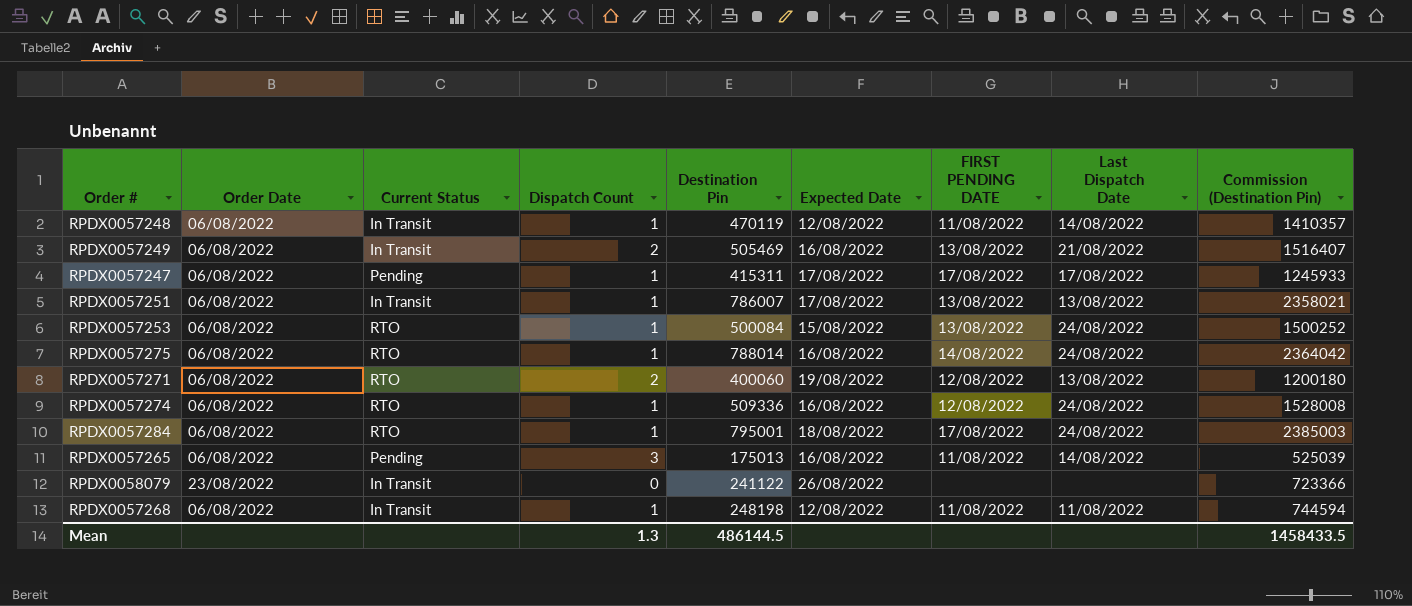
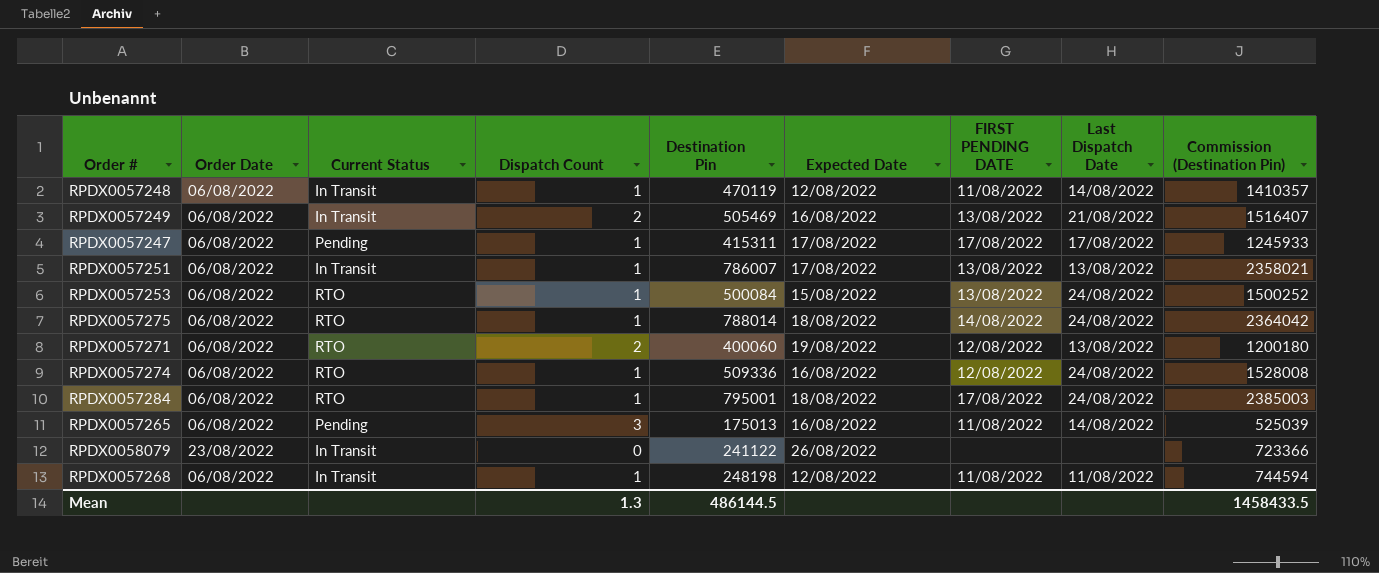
RPDX0057275 | Expected Date: 16/08/2022 -> 18/08/2022

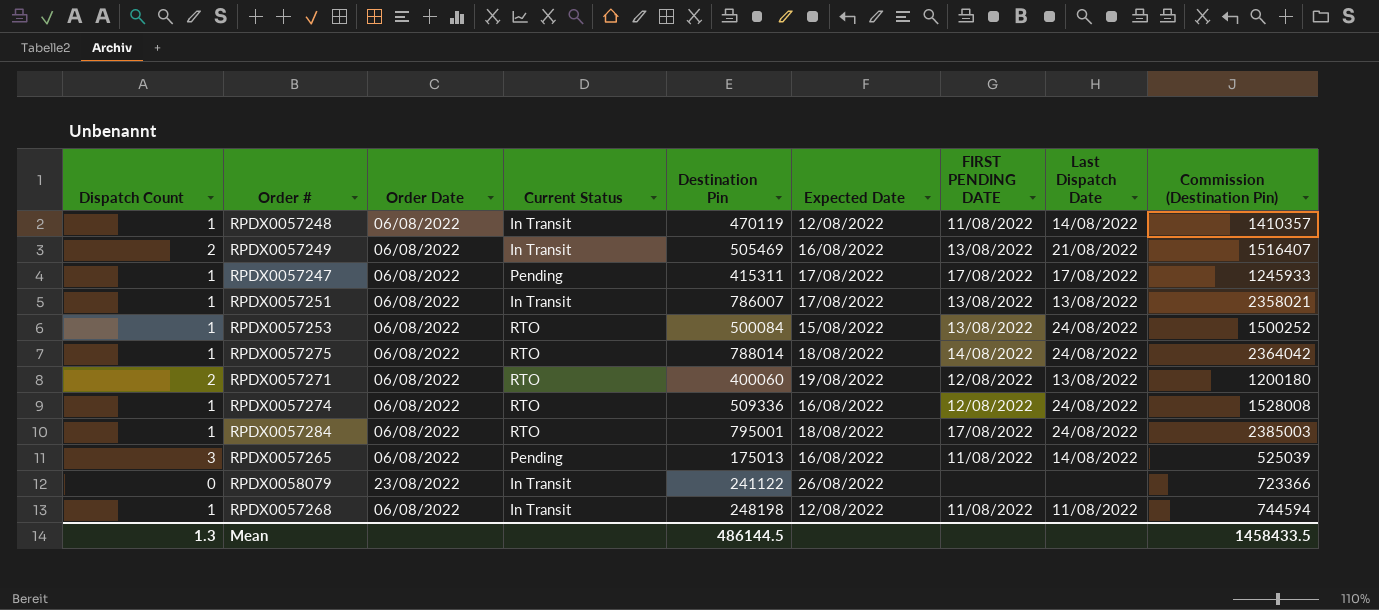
column Dispatch Count | position: 4 -> 1

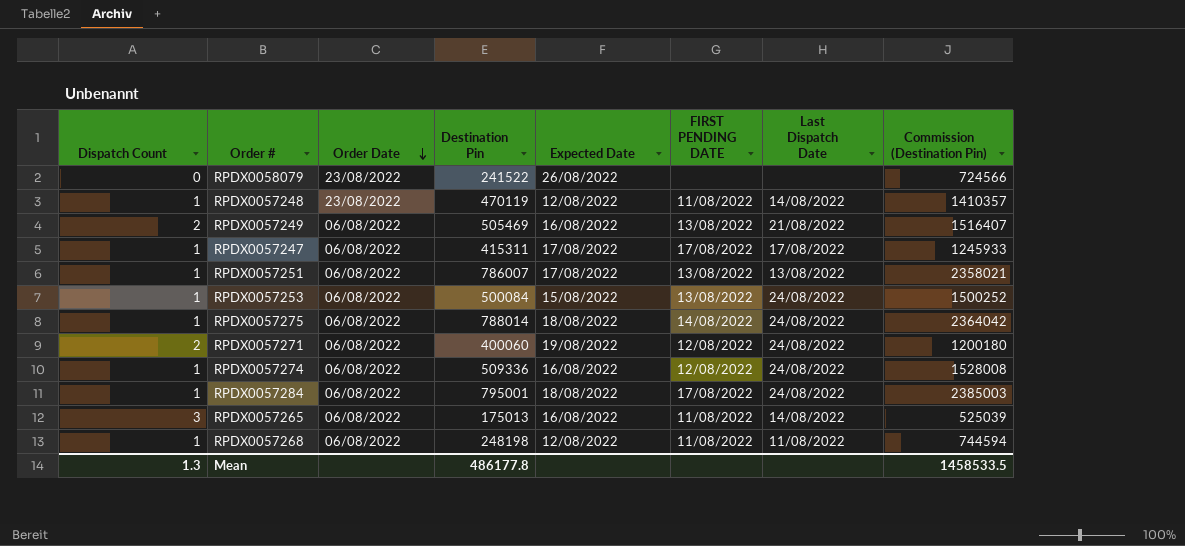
row order: none -> Order Date descending
column Current Status | position: 4 -> none
RPDX0058079 | Destination Pin: 241122 -> 241522
RPDX0058079 | Commission (Destination Pin): 723366 -> 724566
RPDX0057248 | Order Date: 06/08/2022 -> 23/08/2022
RPDX0057271 | Last Dispatch Date: 13/08/2022 -> 24/08/2022
Mean | Destination Pin: 486144.5 -> 486177.8
Mean | Commission (Destination Pin): 1458433.5 -> 1458533.5

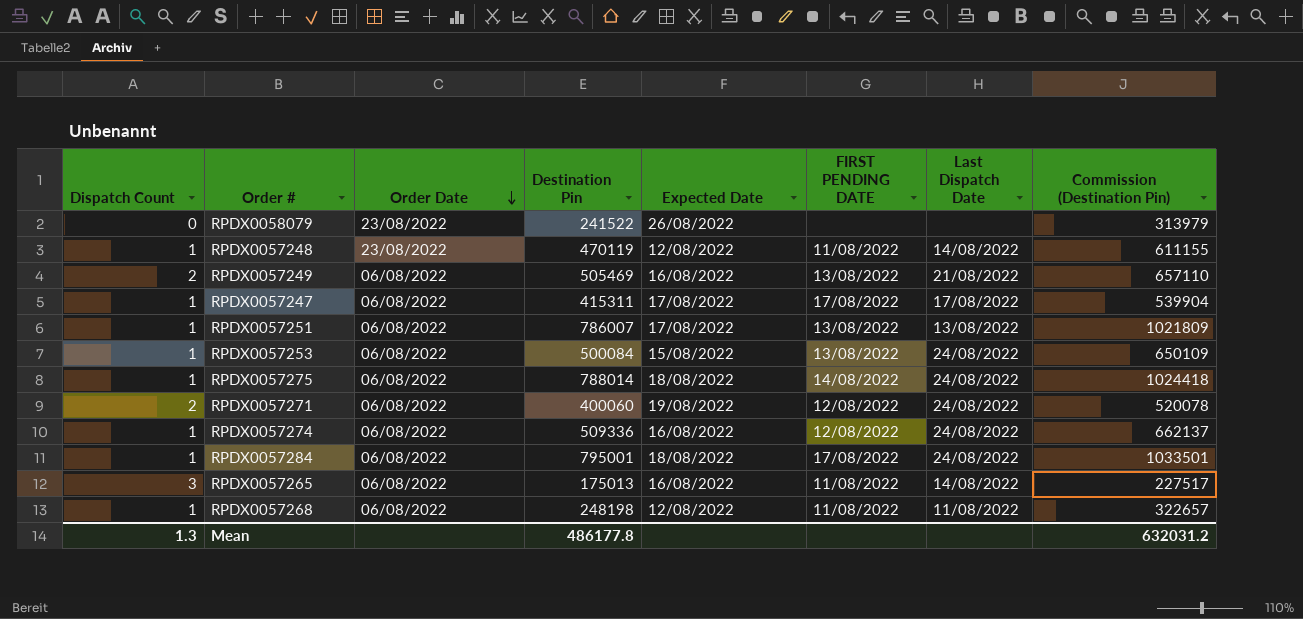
column Commission (Destination Pin) | formula: [Destination Pin] * 3 -> [Destination Pin] * 1.3
Mean | Commission (Destination Pin): 1458533.5 -> 632031.2

